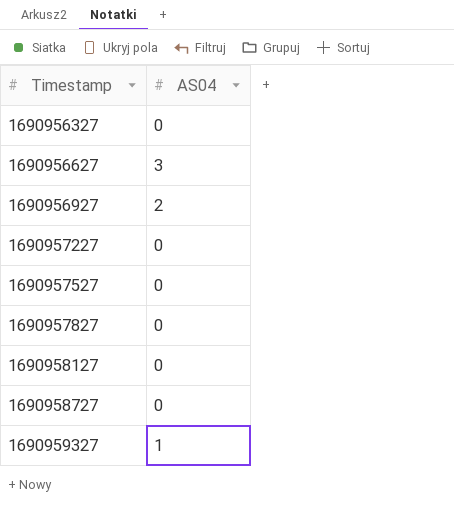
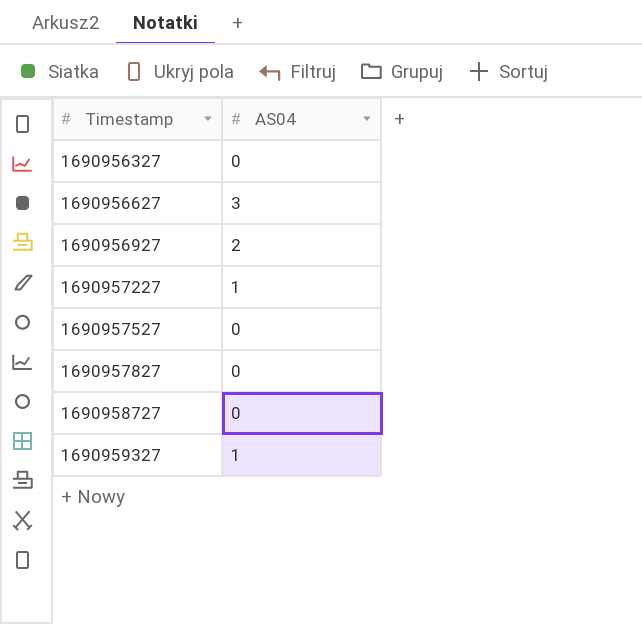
row 1690958127: 0 -> none
1690957227 | AS04: 0 -> 1

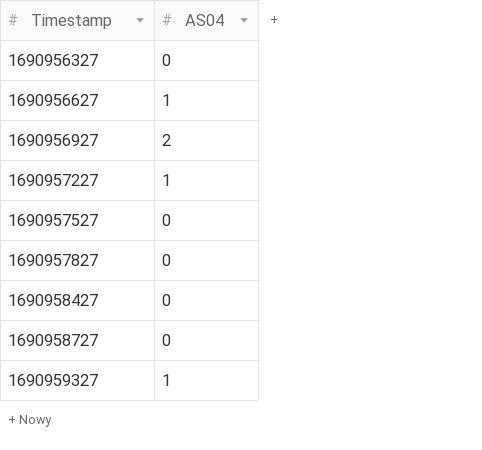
1690956627 | AS04: 3 -> 1
row 1690958427: none -> 0

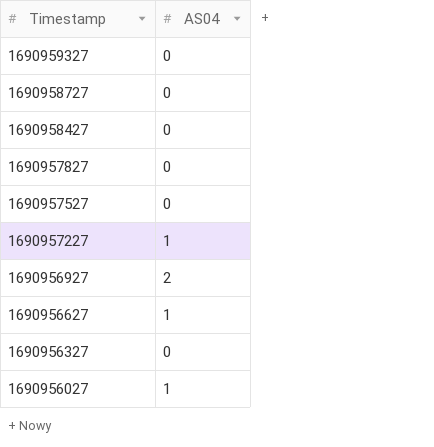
row order: Timestamp ascending -> Timestamp descending
1690959327 | AS04: 1 -> 0
row 1690956027: none -> 1

